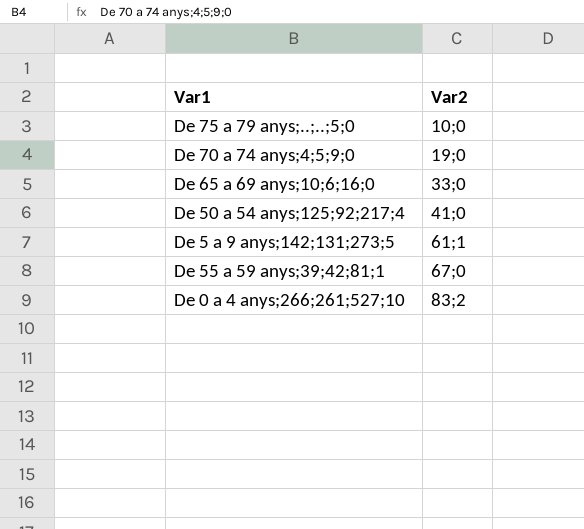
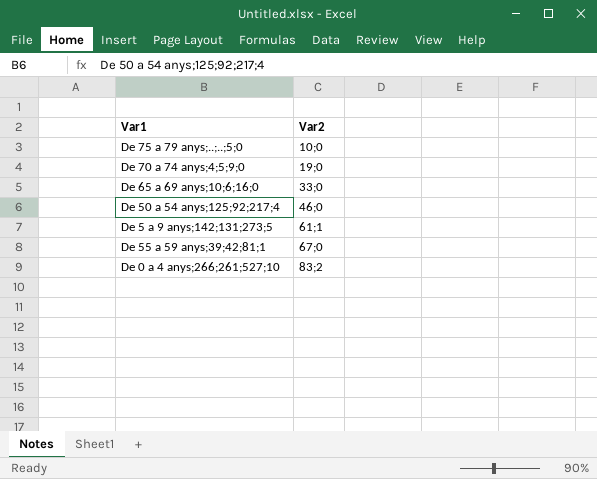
De 50 a 54 anys;125;92;217;4 | Var2: 41;0 -> 46;0

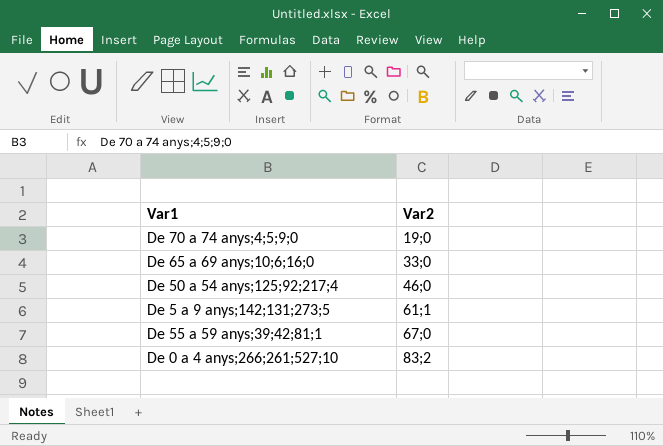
row De 75 a 79 anys;..;..;5;0: 10;0 -> none

